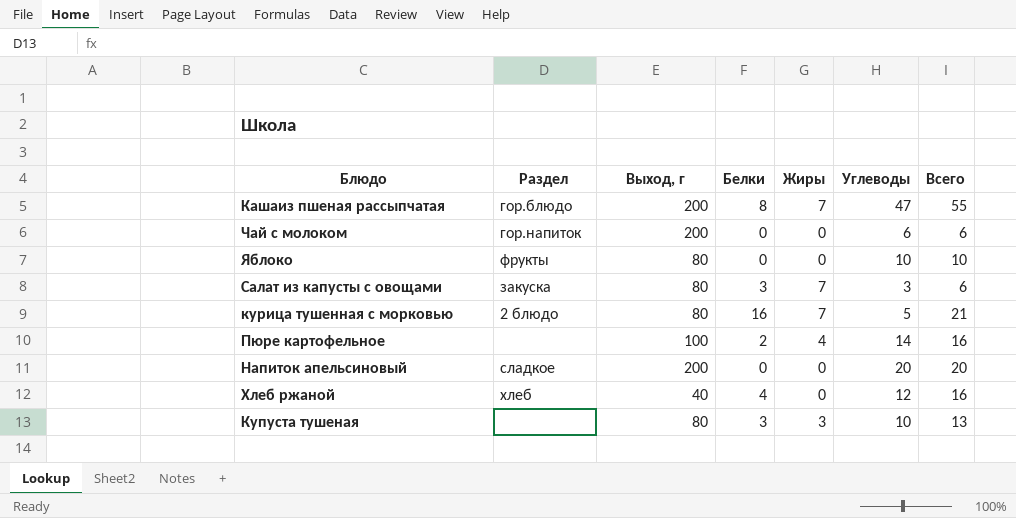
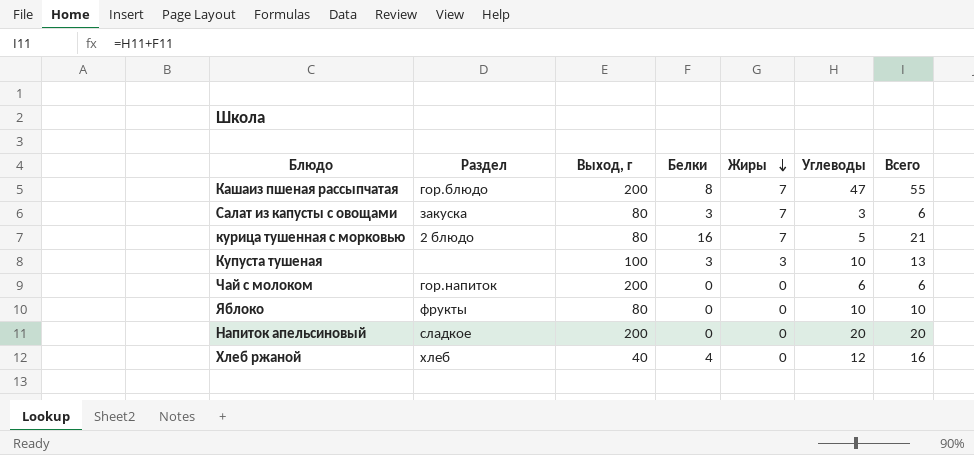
row order: none -> Жиры descending
row Пюре картофельное: none | 100 | 2 | 4 | 14 | 16 -> none
Купуста тушеная | Выход, г: 80 -> 100

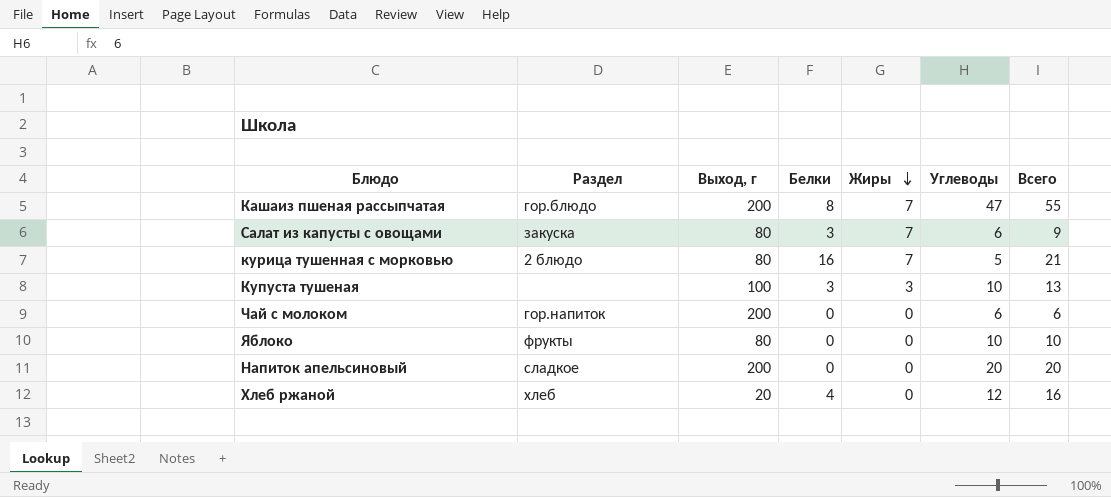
Салат из капусты с овощами | Углеводы: 3 -> 6
Салат из капусты с овощами | Всего: 6 -> 9
Хлеб ржаной | Выход, г: 40 -> 20

